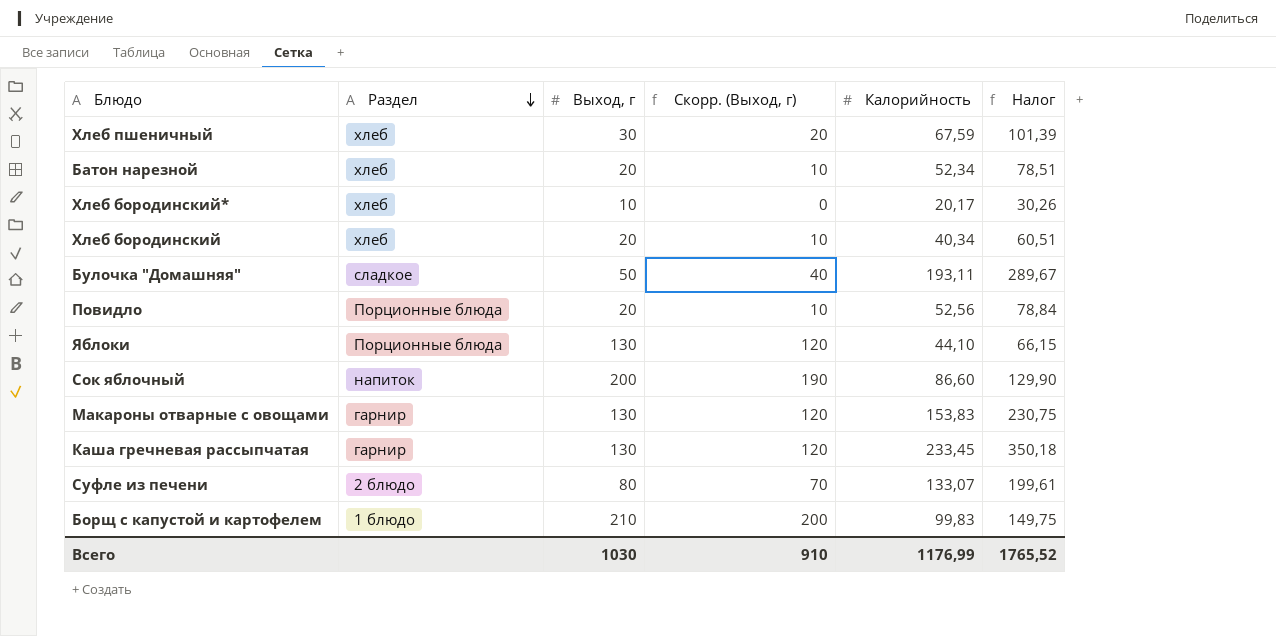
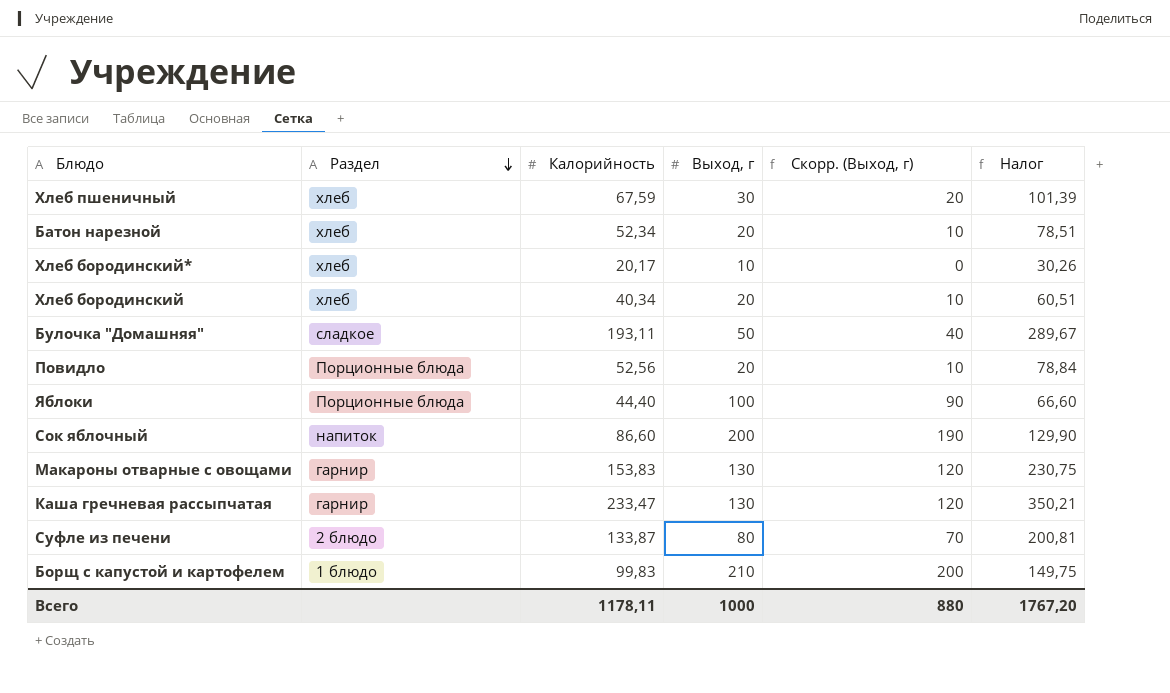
column Калорийность | position: 5 -> 3
Яблоки | Калорийность: 44,10 -> 44,40
Яблоки | Выход, г: 130 -> 100
Яблоки | Скорр. (Выход, г): 120 -> 90
Яблоки | Налог: 66,15 -> 66,60
Каша гречневая рассыпчатая | Калорийность: 233,45 -> 233,47
Каша гречневая рассыпчатая | Налог: 350,18 -> 350,21
Суфле из печени | Калорийность: 133,07 -> 133,87
Суфле из печени | Налог: 199,61 -> 200,81
Всего | Калорийность: 1176,99 -> 1178,11
Всего | Выход, г: 1030 -> 1000
Всего | Скорр. (Выход, г): 910 -> 880
Всего | Налог: 1765,52 -> 1767,20

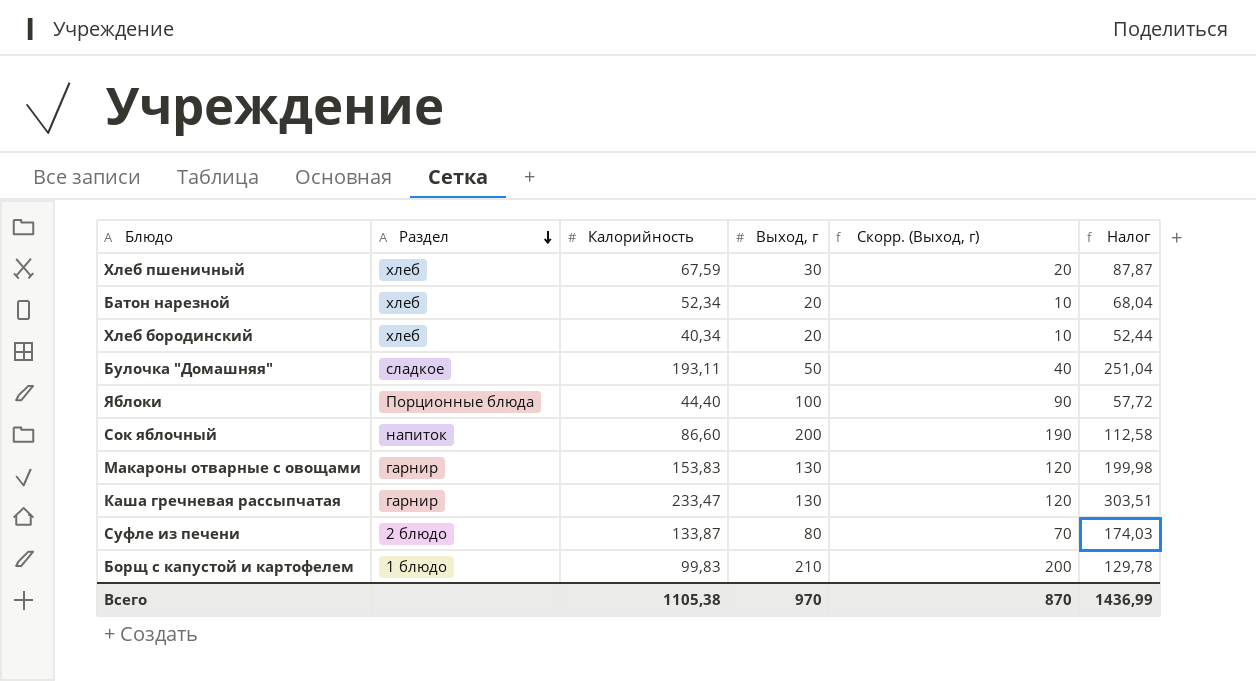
column Налог | formula: [Калорийность] * 1,5 -> [Калорийность] * 1,3
row Хлеб бородинский*: хлеб | 20,17 | 10 | 0 | 30,26 -> none
row Повидло: Порционные блюда | 52,56 | 20 | 10 | 78,84 -> none
Всего | Калорийность: 1178,11 -> 1105,38
Всего | Выход, г: 1000 -> 970
Всего | Скорр. (Выход, г): 880 -> 870
Всего | Налог: 1767,20 -> 1436,99

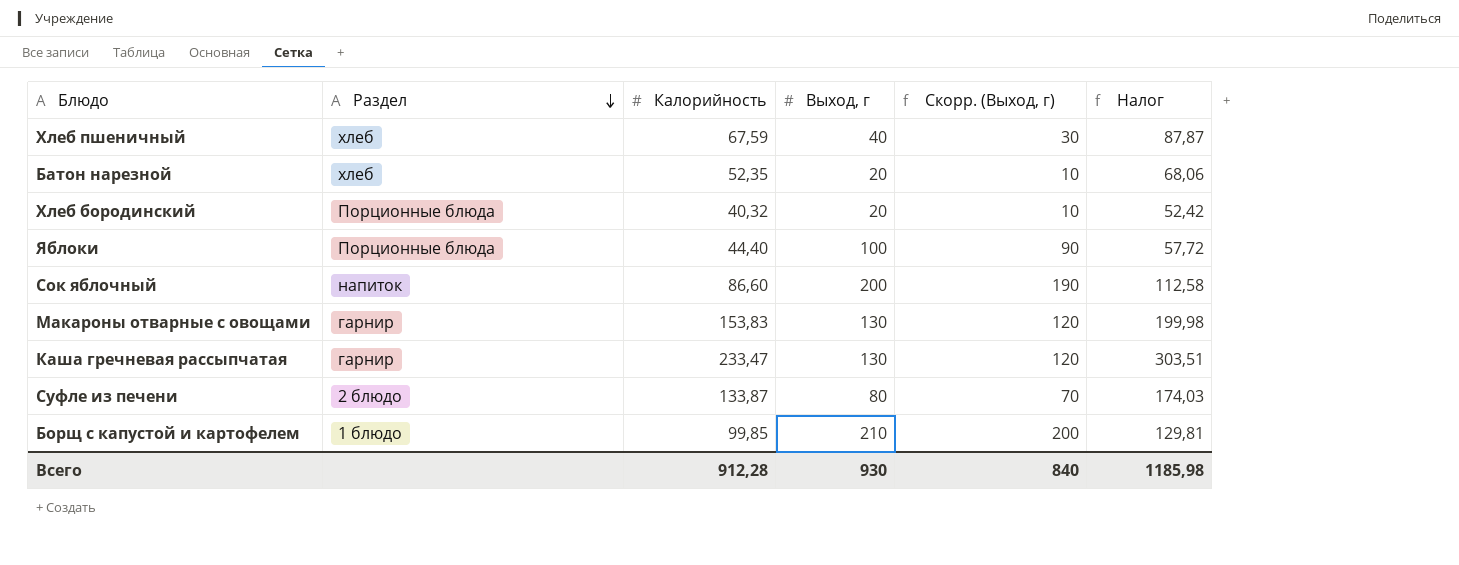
row Булочка "Домашняя": сладкое | 193,11 | 50 | 40 | 251,04 -> none
Хлеб пшеничный | Выход, г: 30 -> 40
Хлеб пшеничный | Скорр. (Выход, г): 20 -> 30
Батон нарезной | Калорийность: 52,34 -> 52,35
Батон нарезной | Налог: 68,04 -> 68,06
Хлеб бородинский | Раздел: хлеб -> Порционные блюда
Хлеб бородинский | Калорийность: 40,34 -> 40,32
Хлеб бородинский | Налог: 52,44 -> 52,42
Борщ с капустой и картофелем | Калорийность: 99,83 -> 99,85
Борщ с капустой и картофелем | Налог: 129,78 -> 129,81
Всего | Калорийность: 1105,38 -> 912,28
Всего | Выход, г: 970 -> 930
Всего | Скорр. (Выход, г): 870 -> 840
Всего | Налог: 1436,99 -> 1185,98

